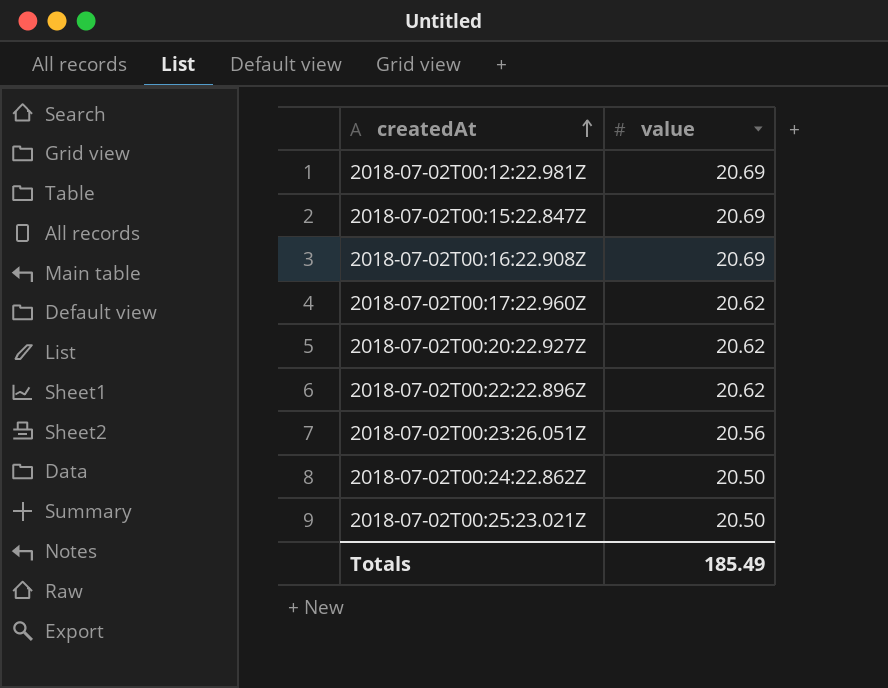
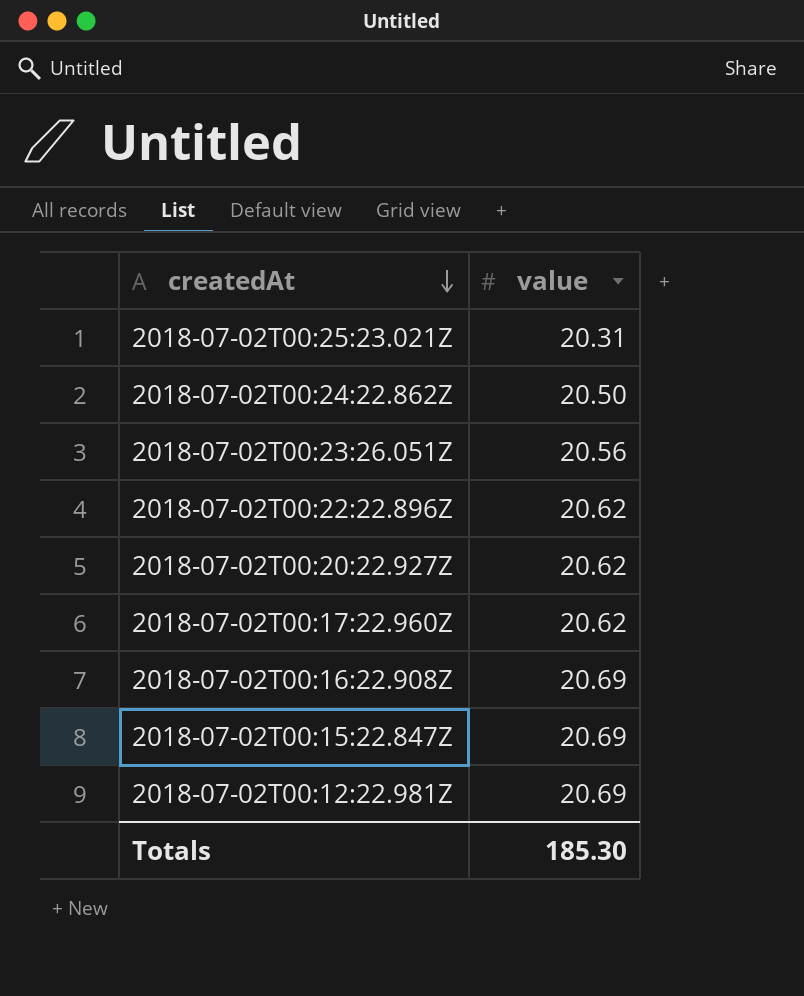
row order: createdAt ascending -> createdAt descending
2018-07-02T00:25:23.021Z | value: 20.50 -> 20.31
Totals | value: 185.49 -> 185.30

